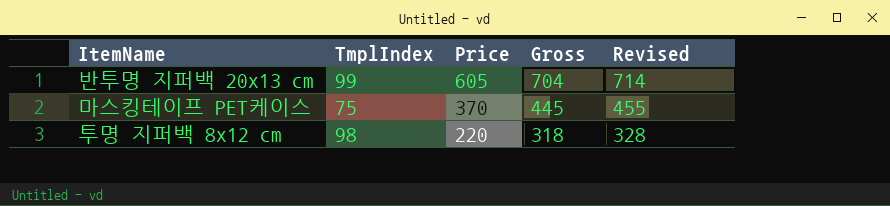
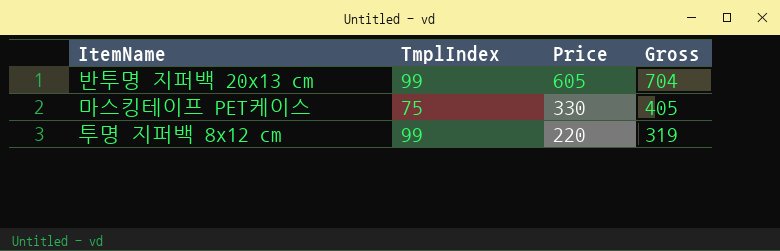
column Revised | formula: [Gross] + 10 -> none
마스킹테이프 PET케이스 | Price: 370 -> 330
마스킹테이프 PET케이스 | Gross: 445 -> 405
투명 지퍼백 8x12 cm | TmplIndex: 98 -> 99
투명 지퍼백 8x12 cm | Gross: 318 -> 319

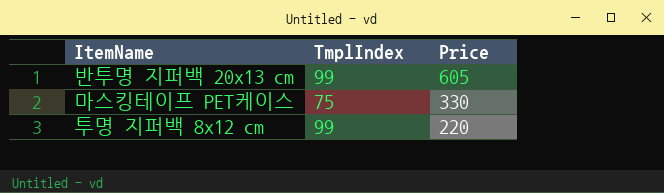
column Gross | formula: [TmplIndex] + [Price] -> none

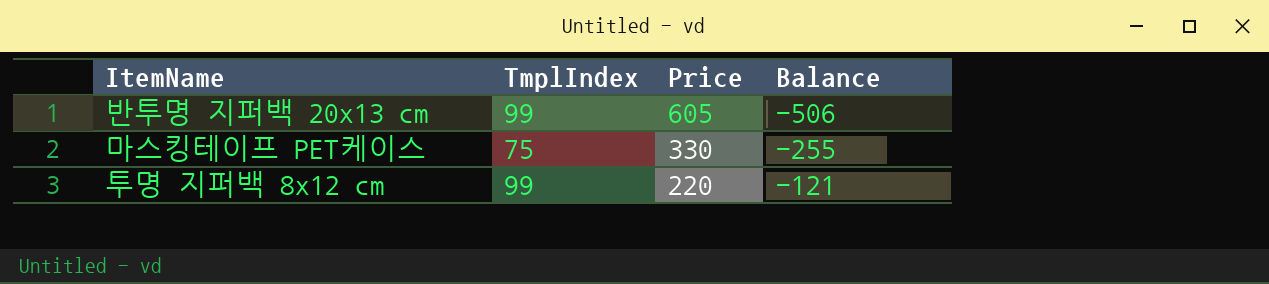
column Balance | formula: none -> [TmplIndex] - [Price]

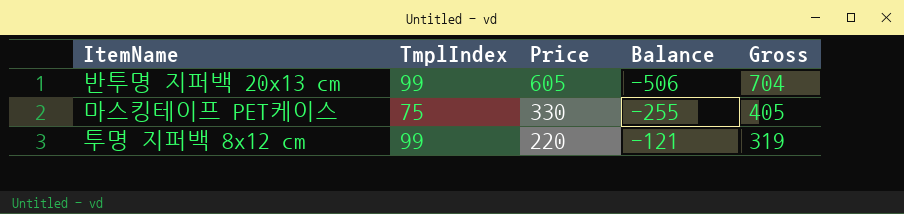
column Gross | formula: none -> [TmplIndex] + [Price]

